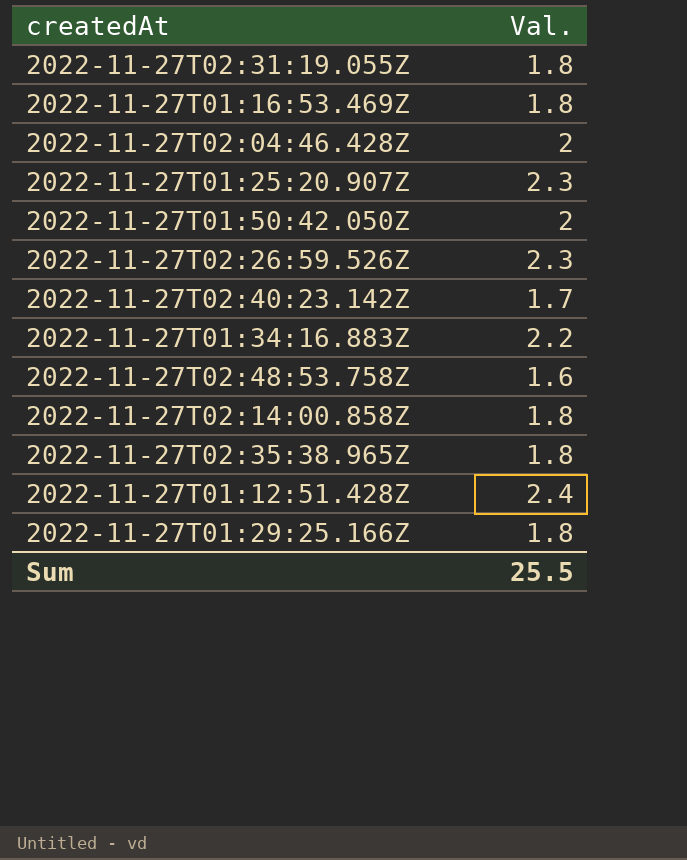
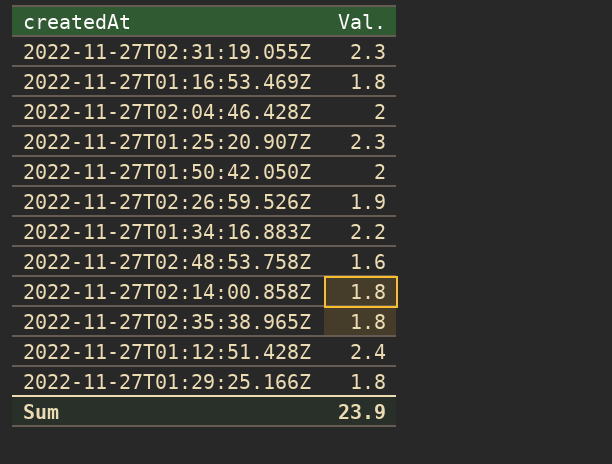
row 2022-11-27T02:40:23.142Z: 1.7 -> none
2022-11-27T02:31:19.055Z | Val.: 1.8 -> 2.3
2022-11-27T02:26:59.526Z | Val.: 2.3 -> 1.9
Sum | Val.: 25.5 -> 23.9

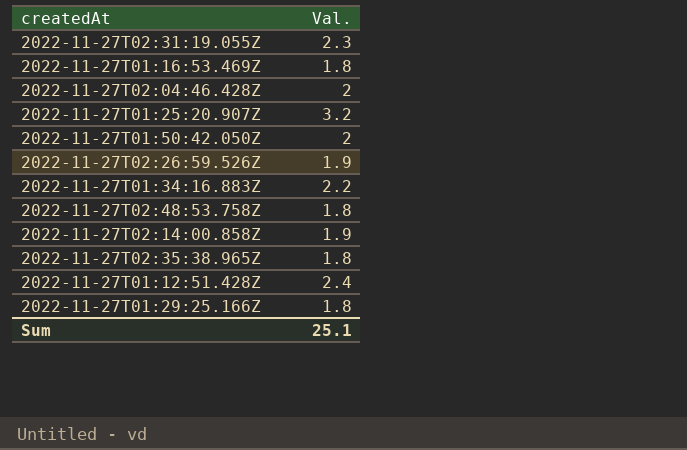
2022-11-27T01:25:20.907Z | Val.: 2.3 -> 3.2
2022-11-27T02:48:53.758Z | Val.: 1.6 -> 1.8
2022-11-27T02:14:00.858Z | Val.: 1.8 -> 1.9
Sum | Val.: 23.9 -> 25.1

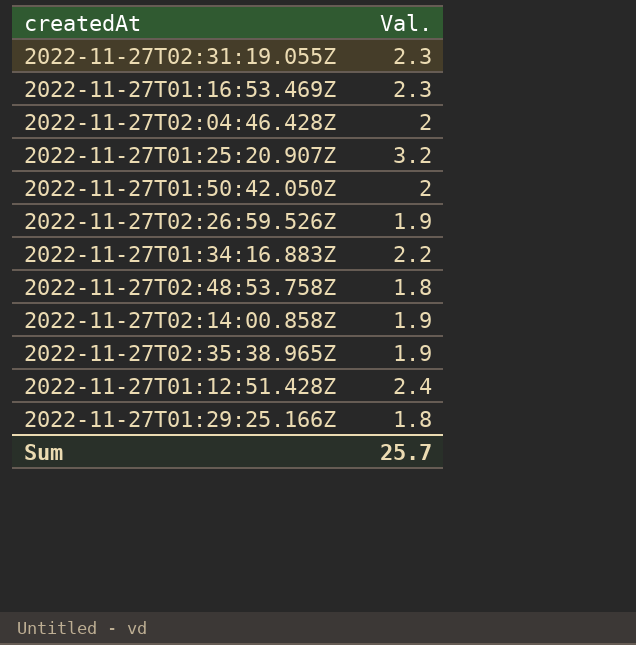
2022-11-27T01:16:53.469Z | Val.: 1.8 -> 2.3
2022-11-27T02:35:38.965Z | Val.: 1.8 -> 1.9
Sum | Val.: 25.1 -> 25.7

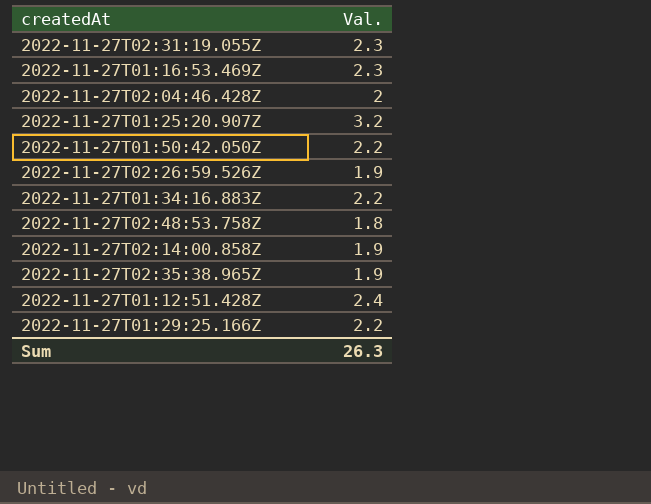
2022-11-27T01:50:42.050Z | Val.: 2 -> 2.2
2022-11-27T01:29:25.166Z | Val.: 1.8 -> 2.2
Sum | Val.: 25.7 -> 26.3

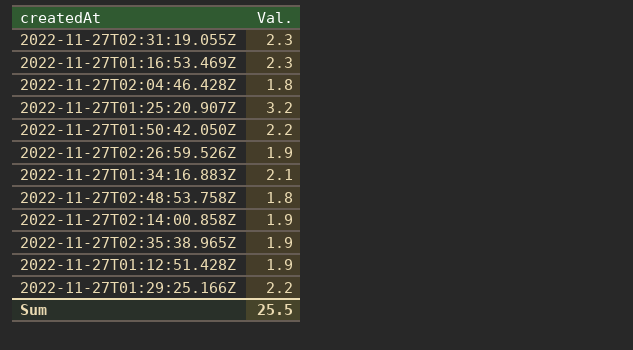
2022-11-27T02:04:46.428Z | Val.: 2 -> 1.8
2022-11-27T01:34:16.883Z | Val.: 2.2 -> 2.1
2022-11-27T01:12:51.428Z | Val.: 2.4 -> 1.9
Sum | Val.: 26.3 -> 25.5

